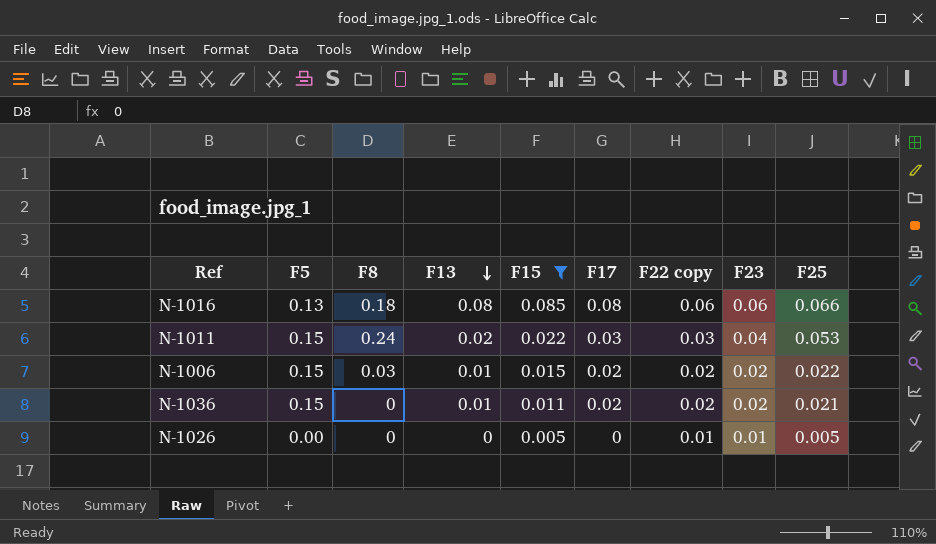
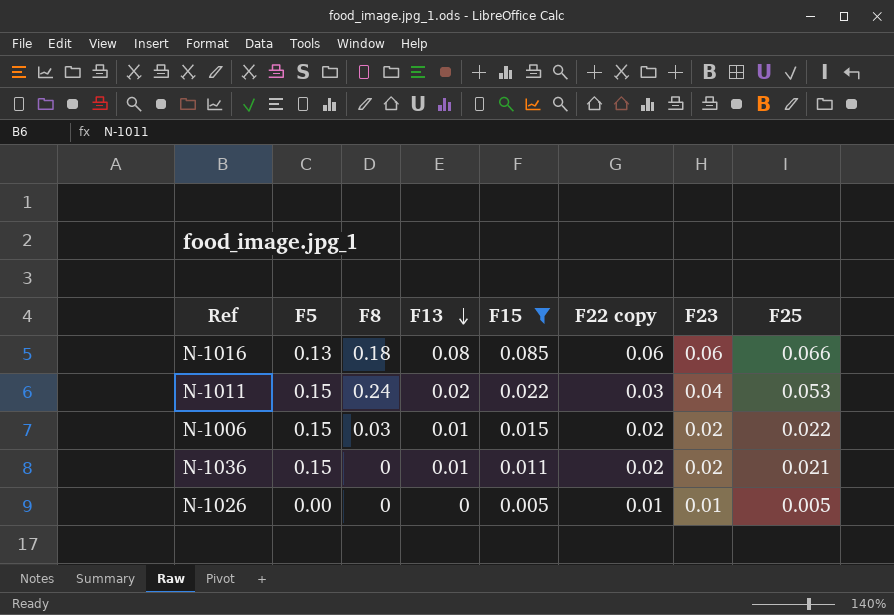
column F17 | position: 6 -> none

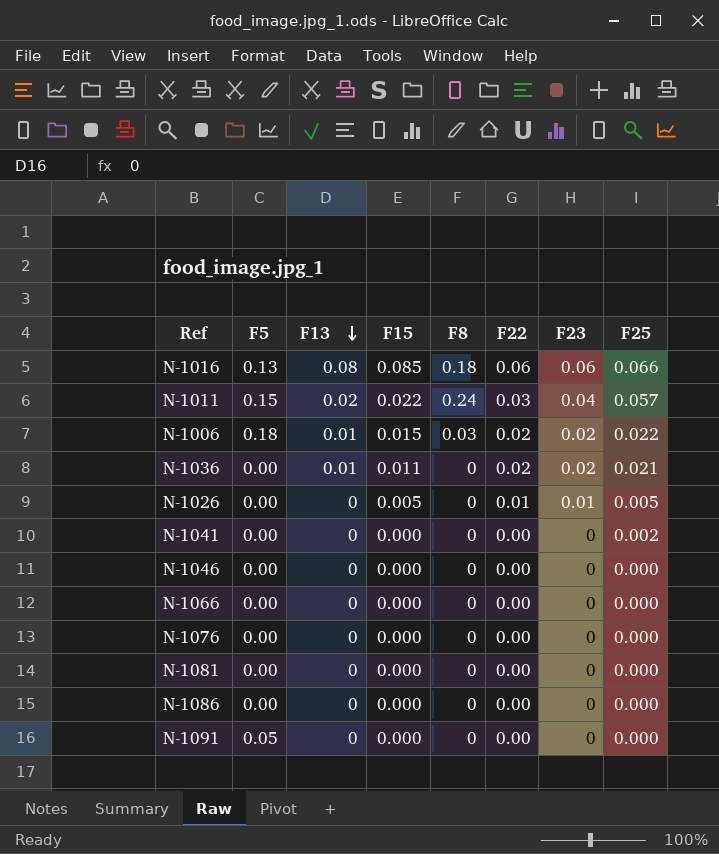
filter: F15 != 0.000 -> none
column F8 | position: 3 -> 5
column name: F22 copy -> F22
N-1011 | F25: 0.053 -> 0.057
N-1006 | F5: 0.15 -> 0.18
N-1036 | F5: 0.15 -> 0.00

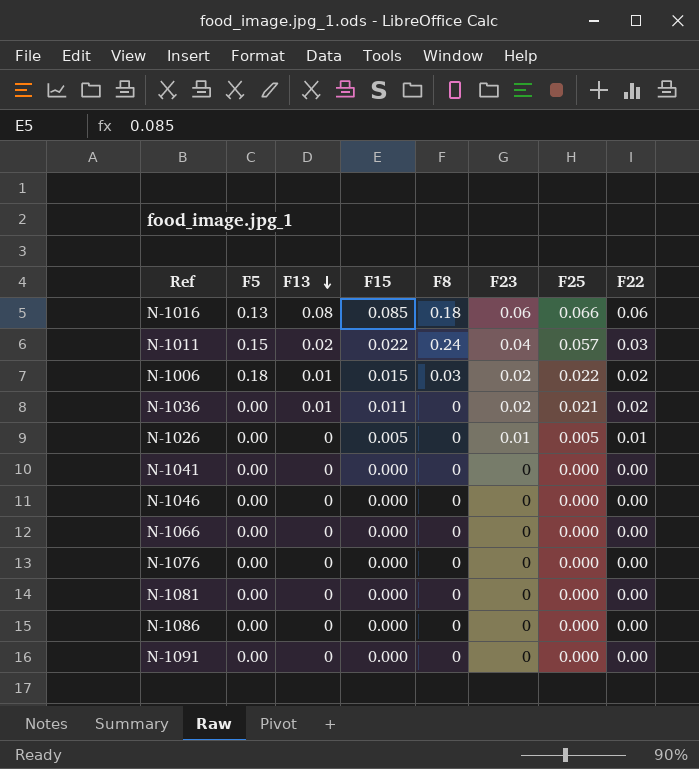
column F22 | position: 6 -> 8
N-1041 | F25: 0.002 -> 0.000
N-1091 | F5: 0.05 -> 0.00

